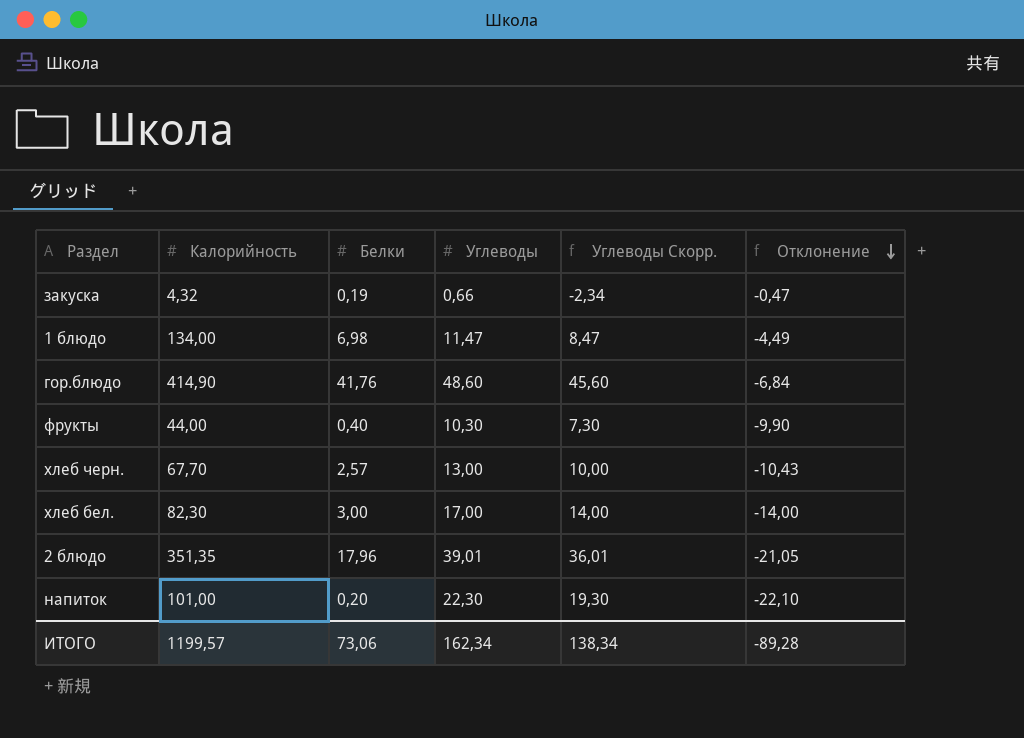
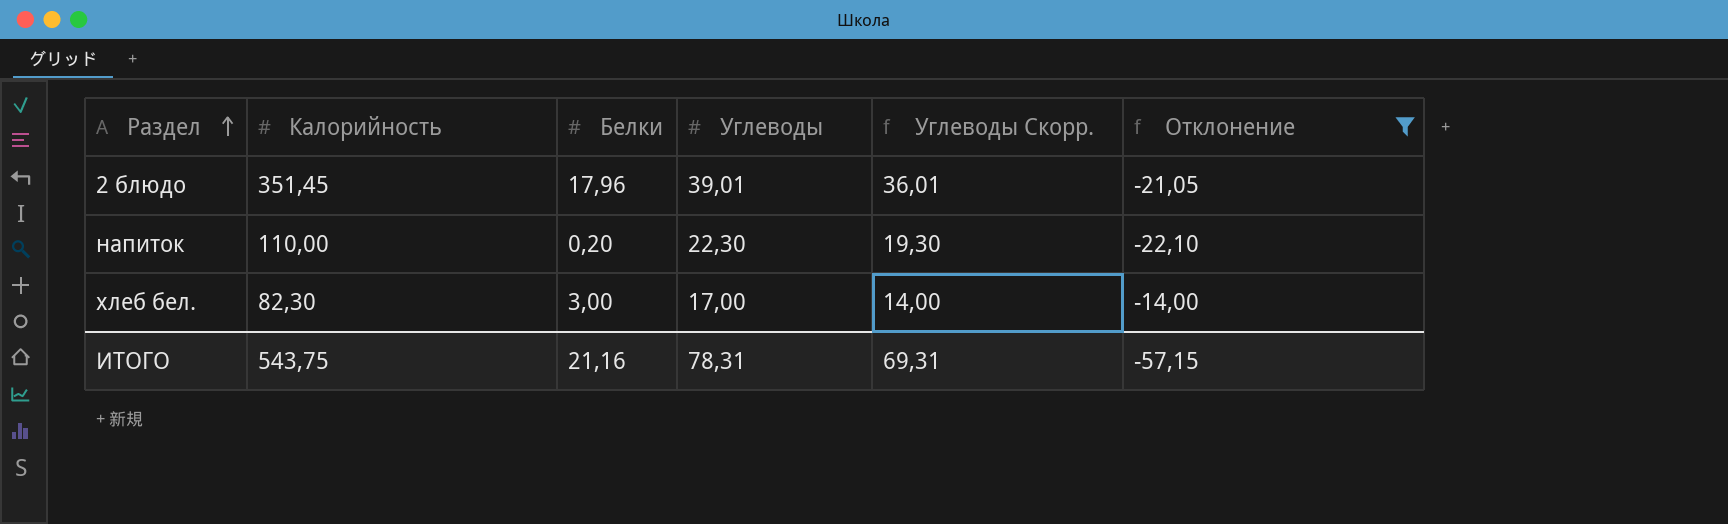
filter: none -> Отклонение <= -14,00
row order: Отклонение descending -> Раздел ascending
2 блюдо | Калорийность: 351,35 -> 351,45
напиток | Калорийность: 101,00 -> 110,00
ИТОГО | Калорийность: 1199,57 -> 543,75
ИТОГО | Белки: 73,06 -> 21,16
ИТОГО | Углеводы: 162,34 -> 78,31
ИТОГО | Углеводы Скорр.: 138,34 -> 69,31
ИТОГО | Отклонение: -89,28 -> -57,15

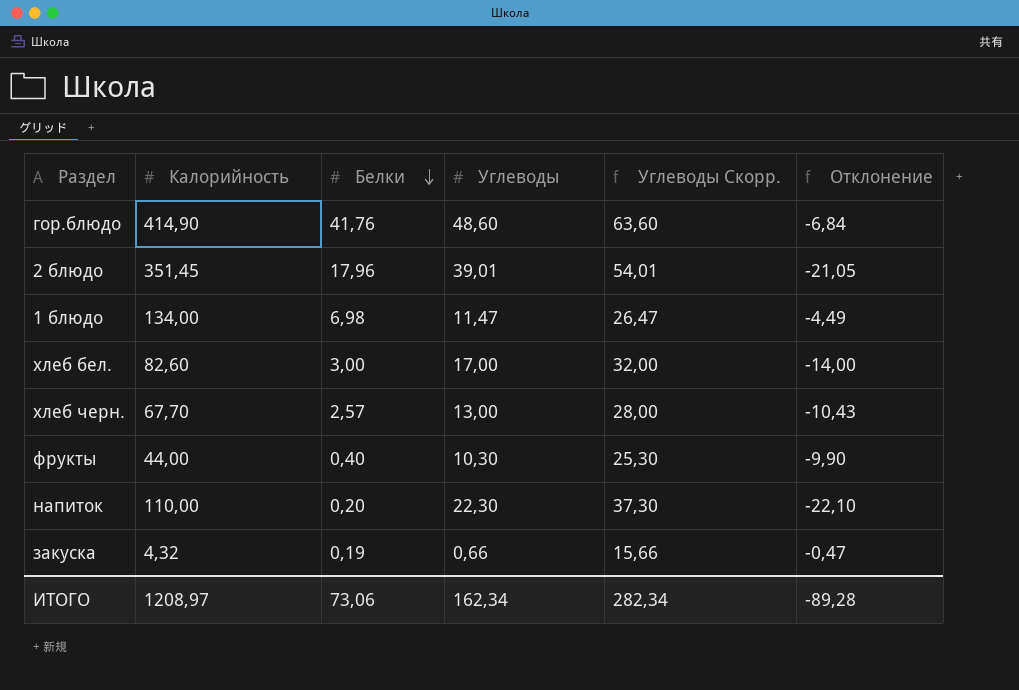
filter: Отклонение <= -14,00 -> none
row order: Раздел ascending -> Белки descending
column Углеводы Скорр. | formula: [Углеводы] - 3 -> [Углеводы] + 15
хлеб бел. | Калорийность: 82,30 -> 82,60
ИТОГО | Калорийность: 543,75 -> 1208,97
ИТОГО | Белки: 21,16 -> 73,06
ИТОГО | Углеводы: 78,31 -> 162,34
ИТОГО | Углеводы Скорр.: 69,31 -> 282,34
ИТОГО | Отклонение: -57,15 -> -89,28

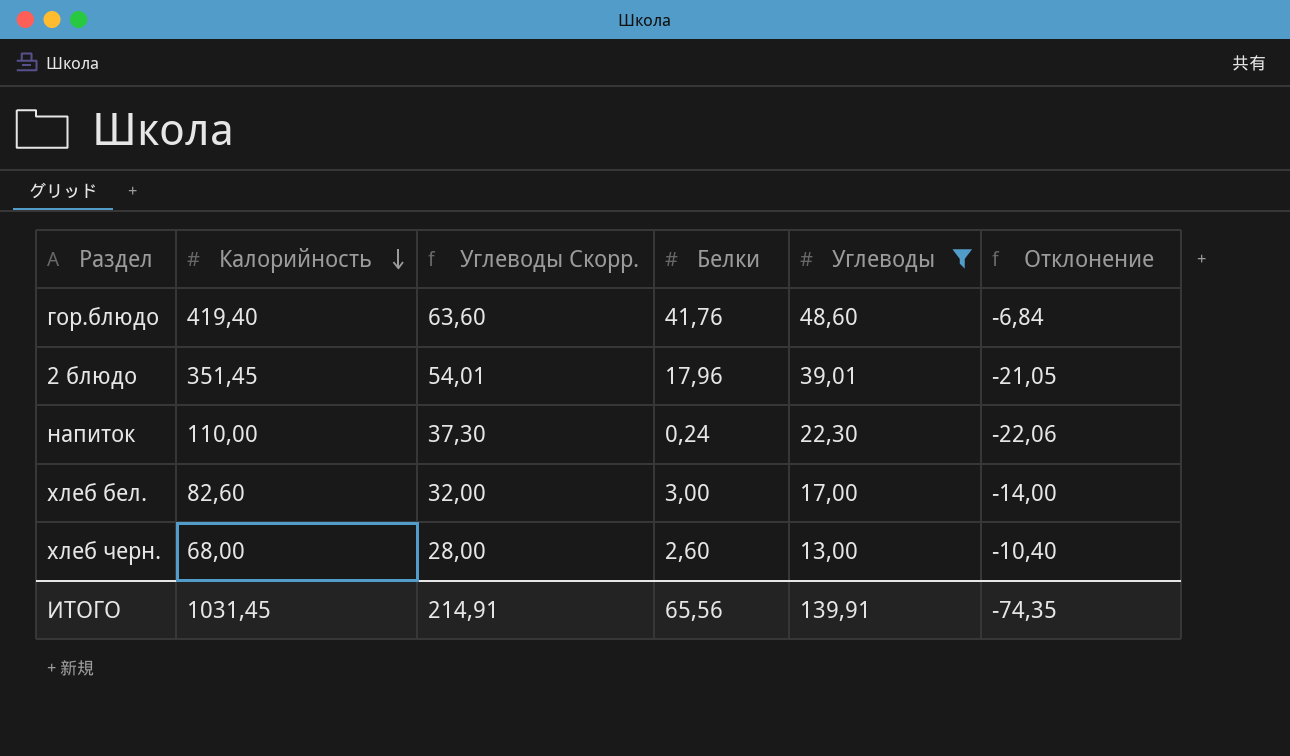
filter: none -> Углеводы >= 13,00
row order: Белки descending -> Калорийность descending
column Углеводы Скорр. | position: 5 -> 3
гор.блюдо | Калорийность: 414,90 -> 419,40
напиток | Белки: 0,20 -> 0,24
напиток | Отклонение: -22,10 -> -22,06
хлеб черн. | Калорийность: 67,70 -> 68,00
хлеб черн. | Белки: 2,57 -> 2,60
хлеб черн. | Отклонение: -10,43 -> -10,40
ИТОГО | Калорийность: 1208,97 -> 1031,45
ИТОГО | Углеводы Скорр.: 282,34 -> 214,91
ИТОГО | Белки: 73,06 -> 65,56
ИТОГО | Углеводы: 162,34 -> 139,91
ИТОГО | Отклонение: -89,28 -> -74,35

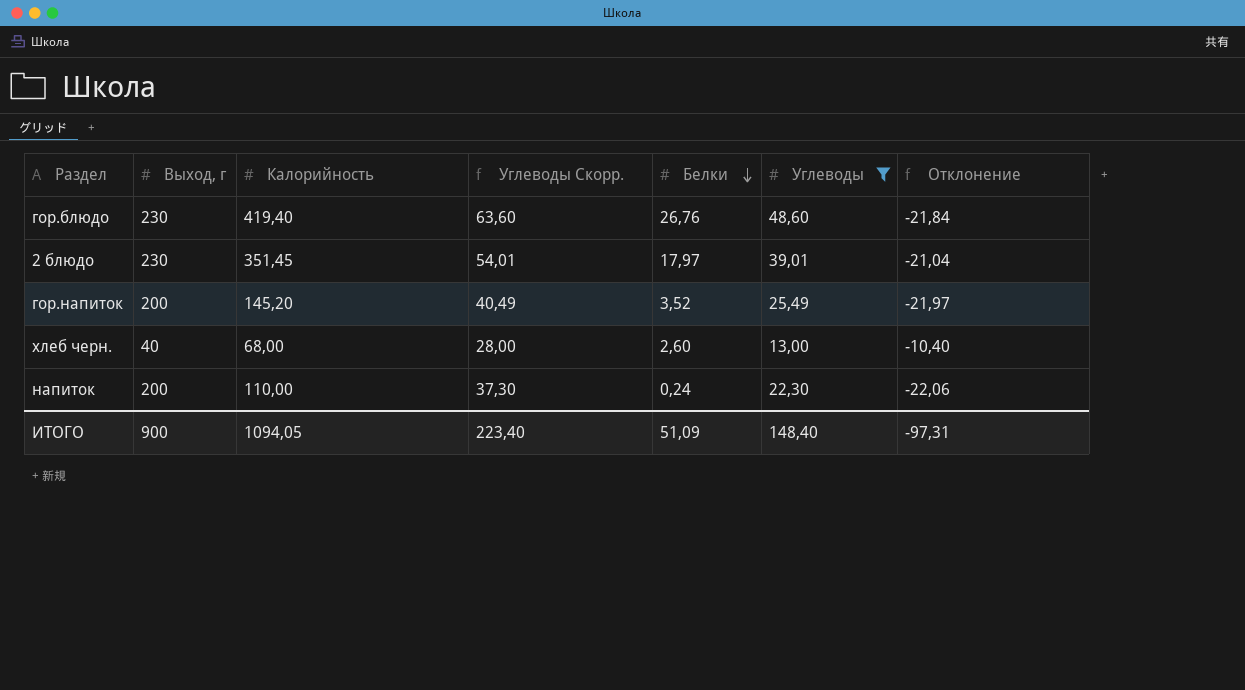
row order: Калорийность descending -> Белки descending
column Выход, г | position: none -> 2
row хлеб бел.: 82,60 | 32,00 | 3,00 | 17,00 | -14,00 -> none
гор.блюдо | Белки: 41,76 -> 26,76
гор.блюдо | Отклонение: -6,84 -> -21,84
2 блюдо | Белки: 17,96 -> 17,97
2 блюдо | Отклонение: -21,05 -> -21,04
row гор.напиток: none -> 200 | 145,20 | 40,49 | 3,52 | 25,49 | -21,97
ИТОГО | Калорийность: 1031,45 -> 1094,05
ИТОГО | Углеводы Скорр.: 214,91 -> 223,40
ИТОГО | Белки: 65,56 -> 51,09
ИТОГО | Углеводы: 139,91 -> 148,40
ИТОГО | Отклонение: -74,35 -> -97,31

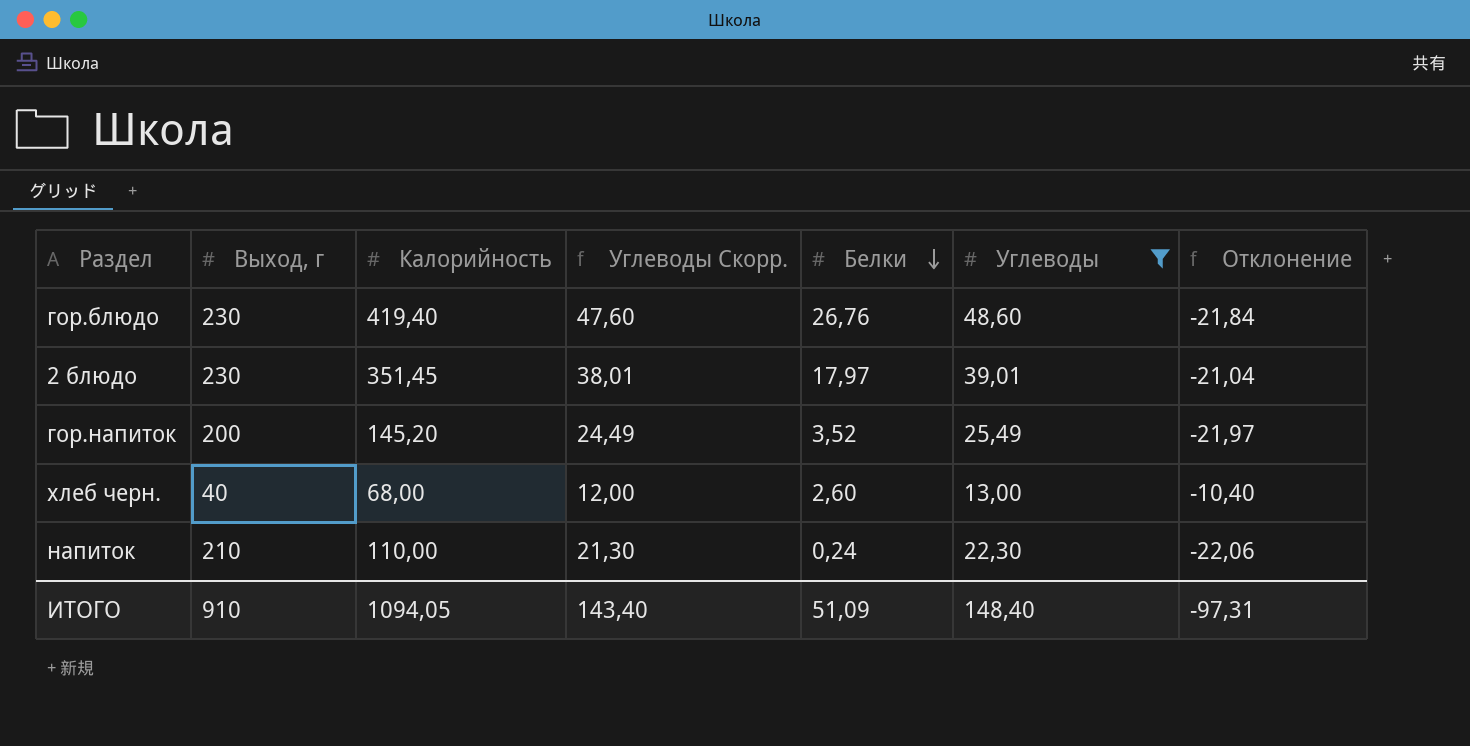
column Углеводы Скорр. | formula: [Углеводы] + 15 -> [Углеводы] - 1
напиток | Выход, г: 200 -> 210
ИТОГО | Выход, г: 900 -> 910
ИТОГО | Углеводы Скорр.: 223,40 -> 143,40

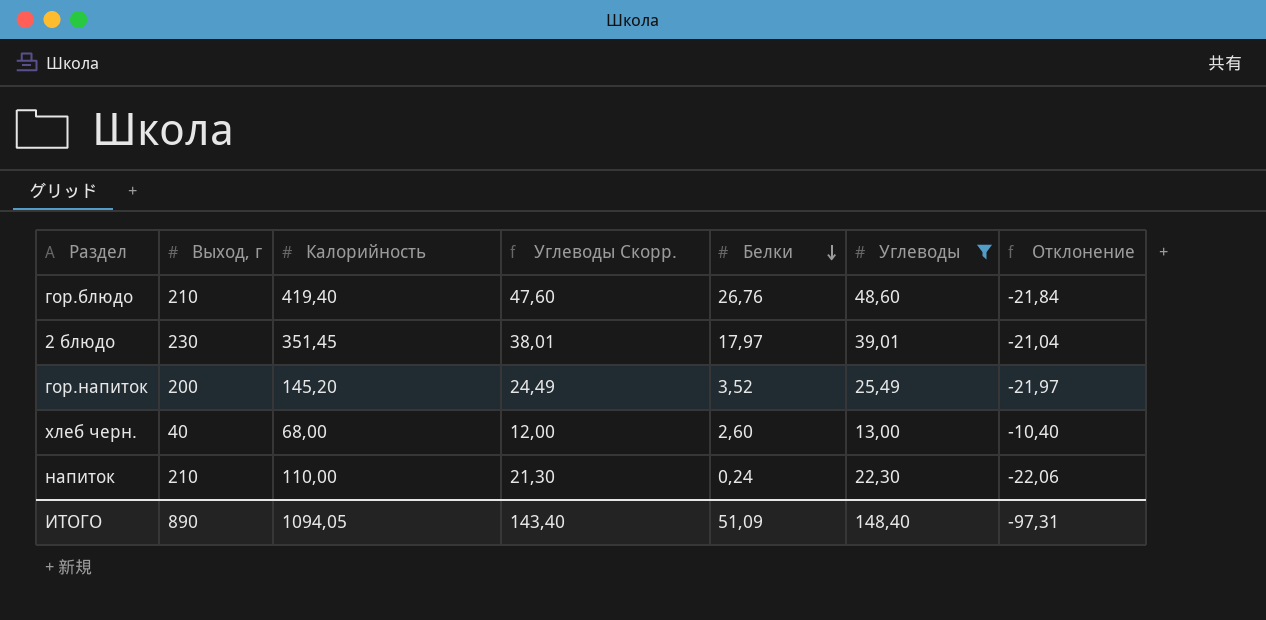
гор.блюдо | Выход, г: 230 -> 210
ИТОГО | Выход, г: 910 -> 890

